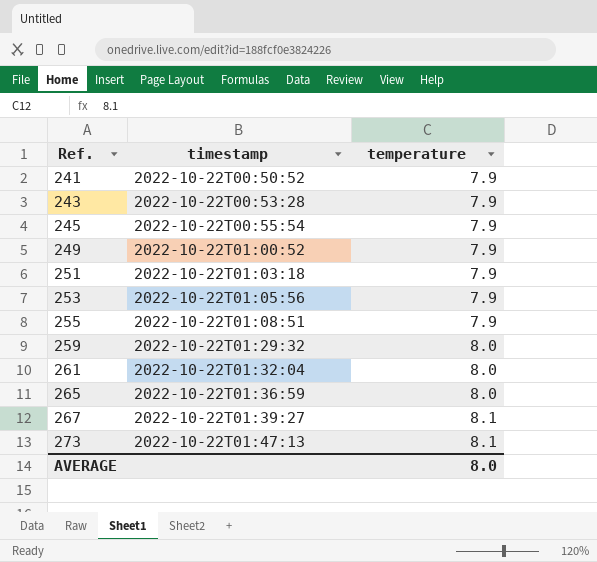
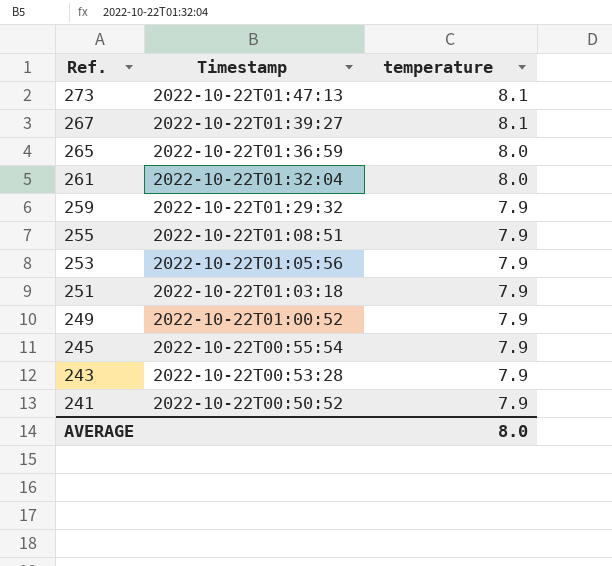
row order: Ref. ascending -> Ref. descending
column name: timestamp -> Timestamp
259 | temperature: 8.0 -> 7.9

